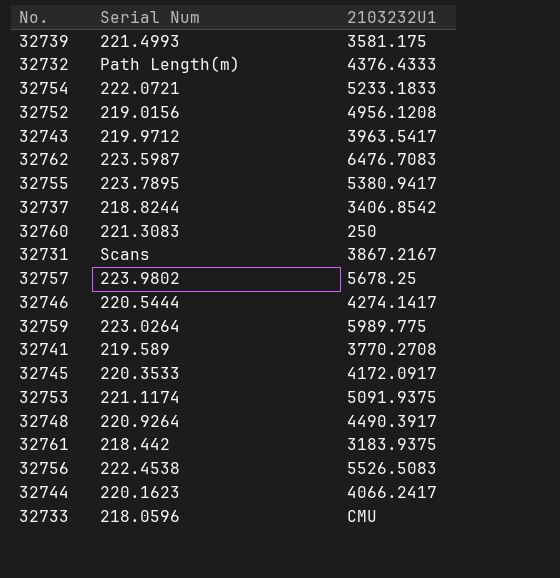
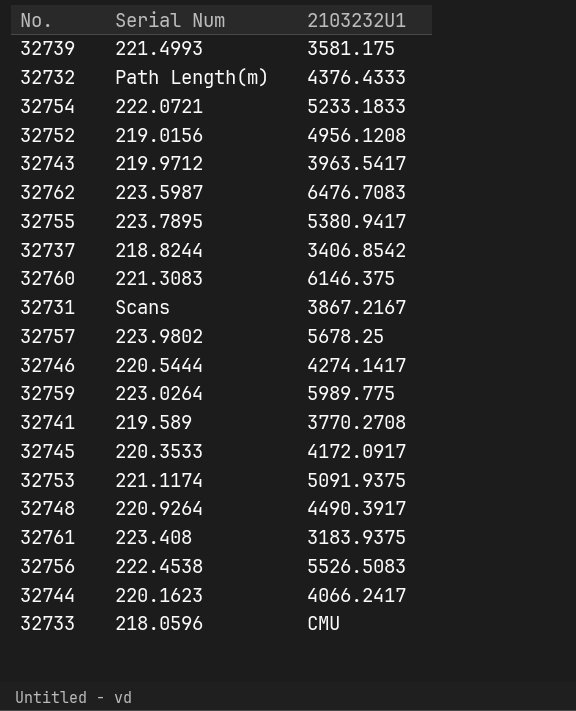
32760 | 2103232U1: 250 -> 6146.375
32761 | Serial Num: 218.442 -> 223.408

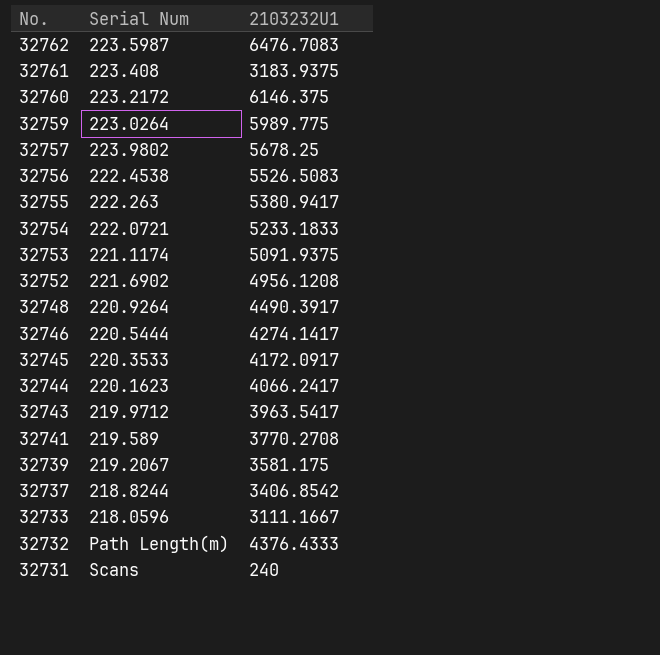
row order: none -> No. descending
32760 | Serial Num: 221.3083 -> 223.2172
32755 | Serial Num: 223.7895 -> 222.263
32752 | Serial Num: 219.0156 -> 221.6902
32739 | Serial Num: 221.4993 -> 219.2067
32733 | 2103232U1: CMU -> 3111.1667
32731 | 2103232U1: 3867.2167 -> 240

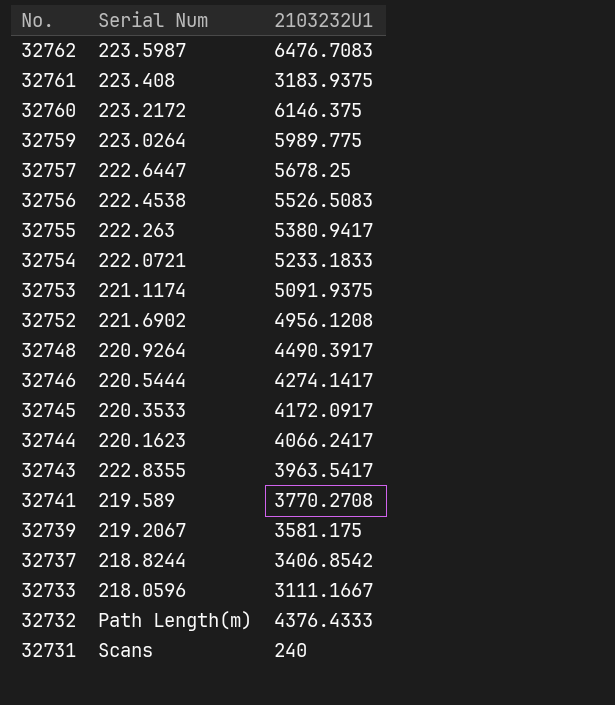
32757 | Serial Num: 223.9802 -> 222.6447
32743 | Serial Num: 219.9712 -> 222.8355

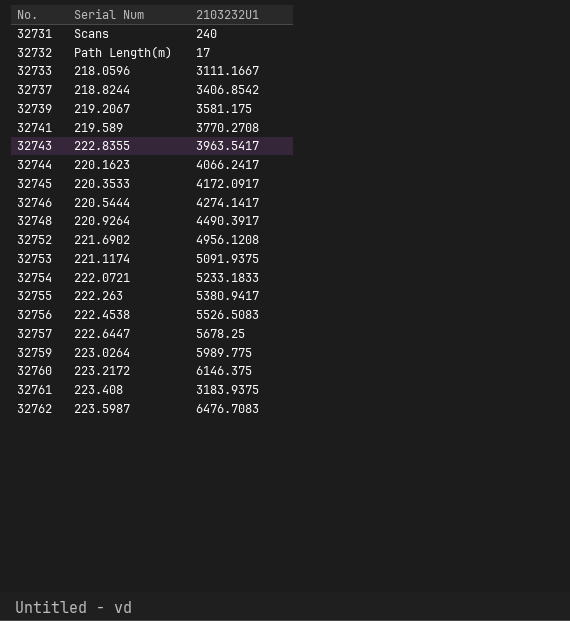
row order: No. descending -> No. ascending
32732 | 2103232U1: 4376.4333 -> 17

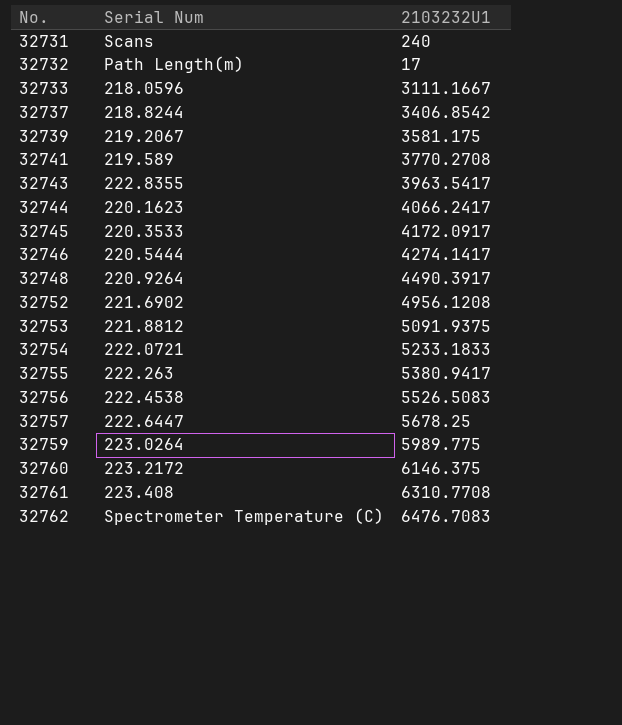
32753 | Serial Num: 221.1174 -> 221.8812
32761 | 2103232U1: 3183.9375 -> 6310.7708
32762 | Serial Num: 223.5987 -> Spectrometer Temperature (C)

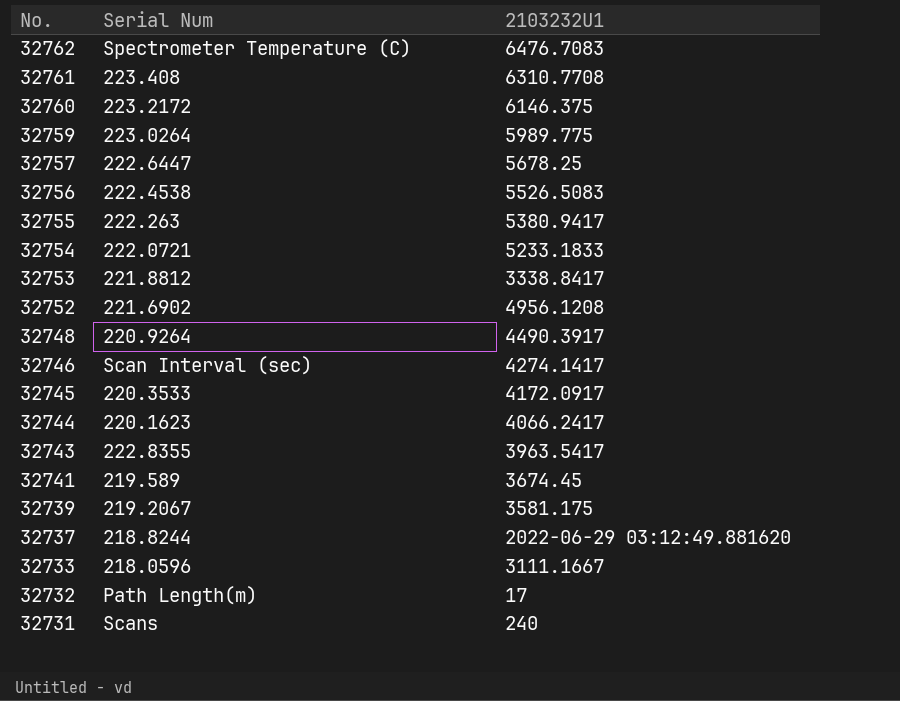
row order: No. ascending -> No. descending
32753 | 2103232U1: 5091.9375 -> 3338.8417
32746 | Serial Num: 220.5444 -> Scan Interval (sec)
32741 | 2103232U1: 3770.2708 -> 3674.45
32737 | 2103232U1: 3406.8542 -> 2022-06-29 03:12:49.881620

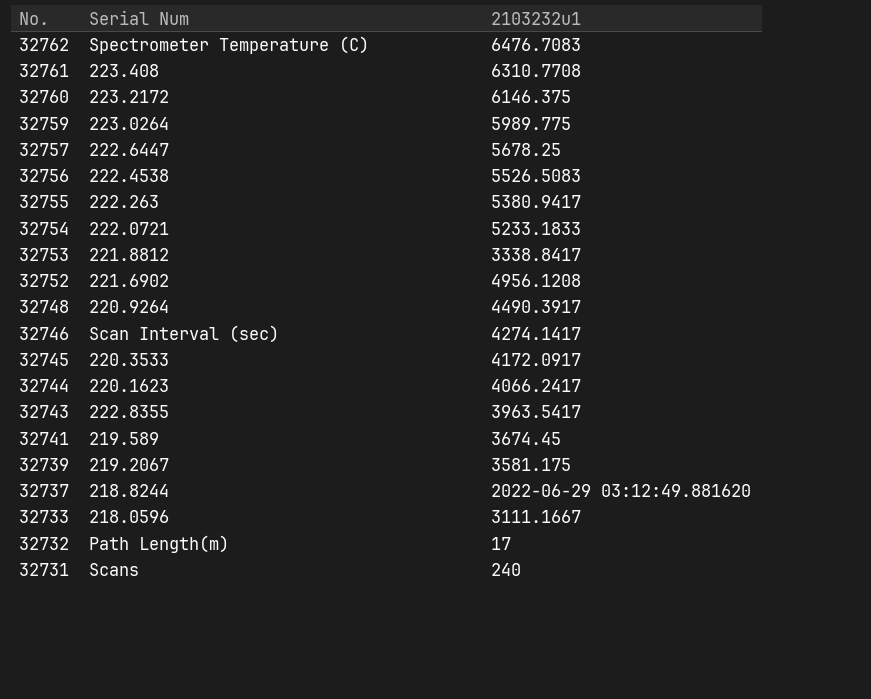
column name: 2103232U1 -> 2103232u1

